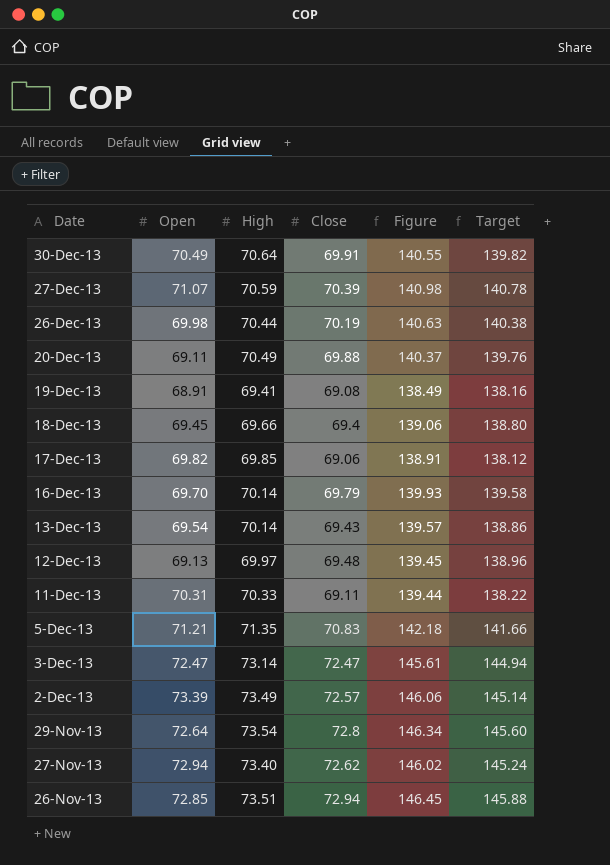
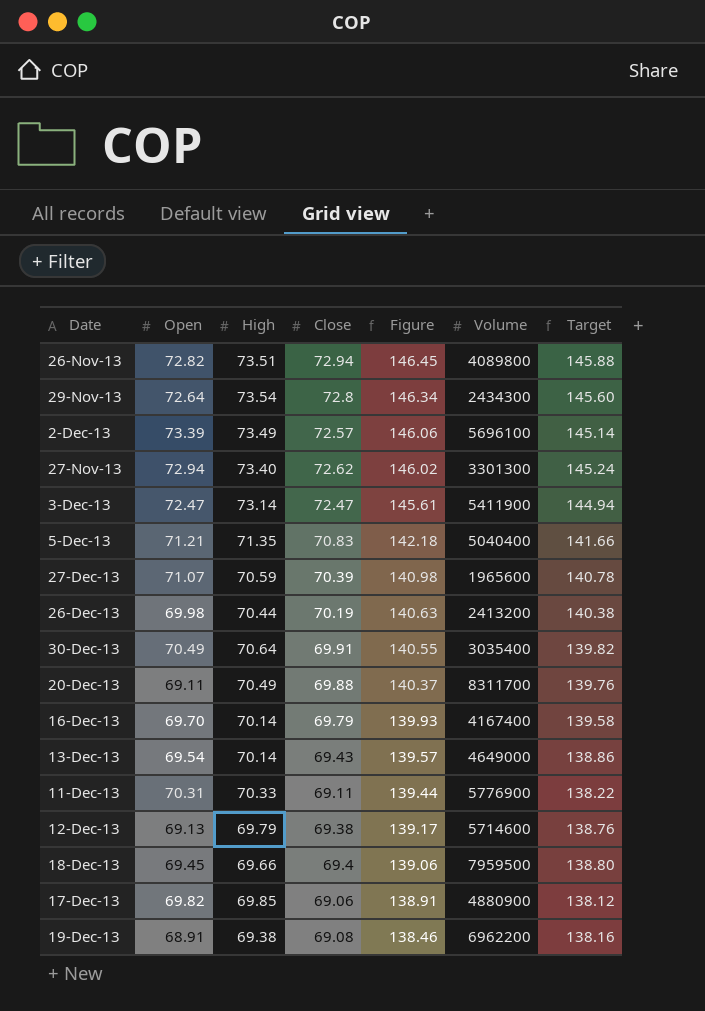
row order: Date descending -> Figure descending
column Volume | position: none -> 6
26-Nov-13 | Open: 72.85 -> 72.82
12-Dec-13 | High: 69.97 -> 69.79
12-Dec-13 | Close: 69.48 -> 69.38
12-Dec-13 | Figure: 139.45 -> 139.17
12-Dec-13 | Target: 138.96 -> 138.76
19-Dec-13 | High: 69.41 -> 69.38
19-Dec-13 | Figure: 138.49 -> 138.46

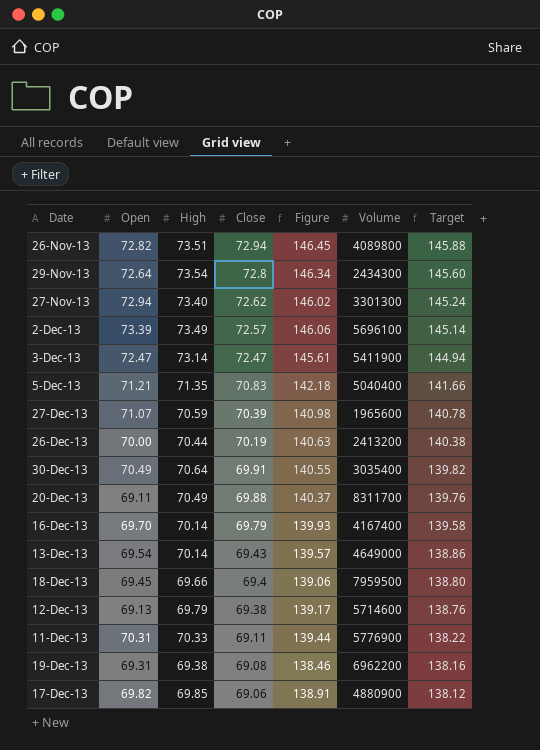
row order: Figure descending -> Close descending
26-Dec-13 | Open: 69.98 -> 70.00
19-Dec-13 | Open: 68.91 -> 69.31

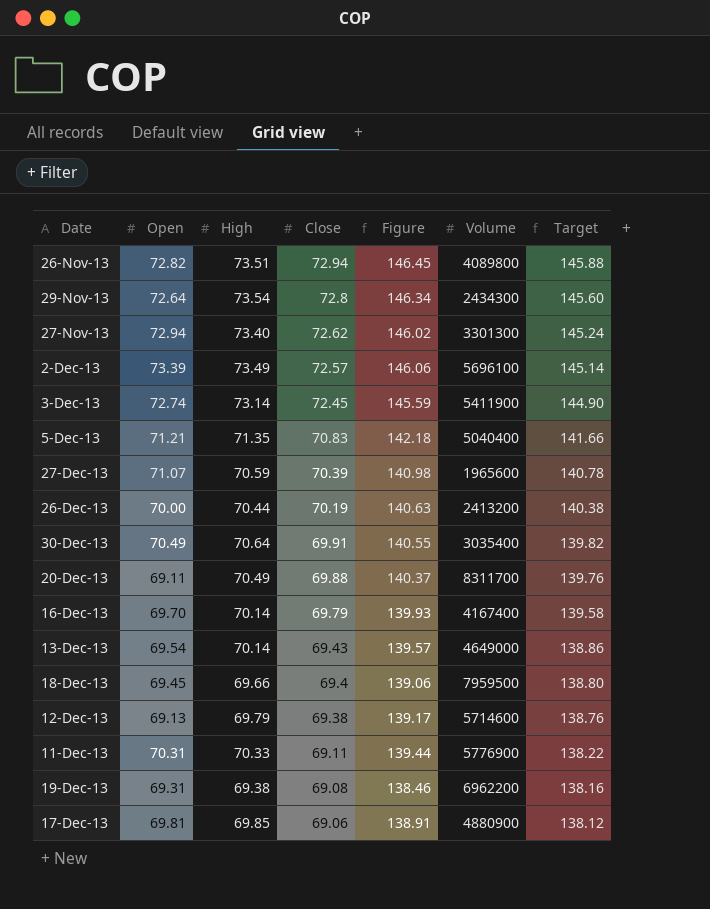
3-Dec-13 | Open: 72.47 -> 72.74
3-Dec-13 | Close: 72.47 -> 72.45
3-Dec-13 | Figure: 145.61 -> 145.59
3-Dec-13 | Target: 144.94 -> 144.90
17-Dec-13 | Open: 69.82 -> 69.81

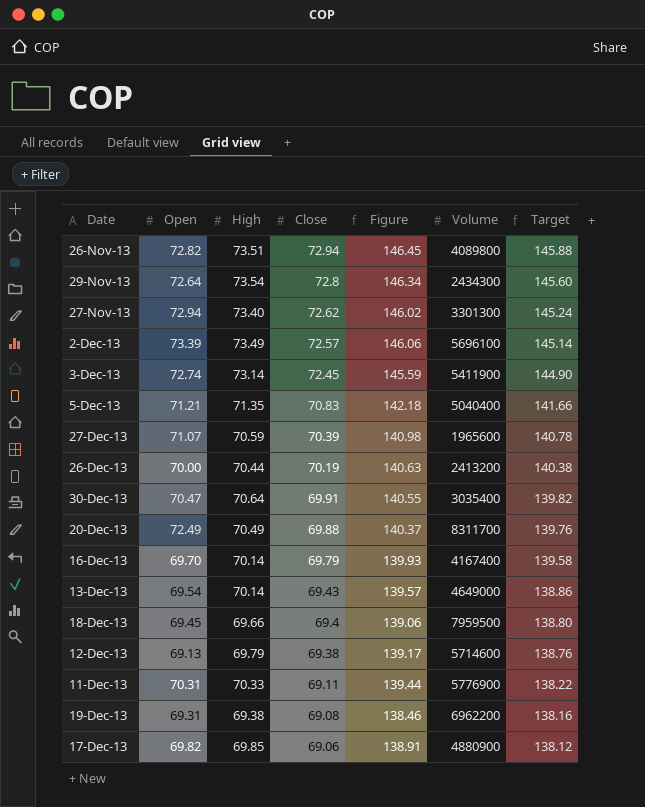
30-Dec-13 | Open: 70.49 -> 70.47
20-Dec-13 | Open: 69.11 -> 72.49
17-Dec-13 | Open: 69.81 -> 69.82

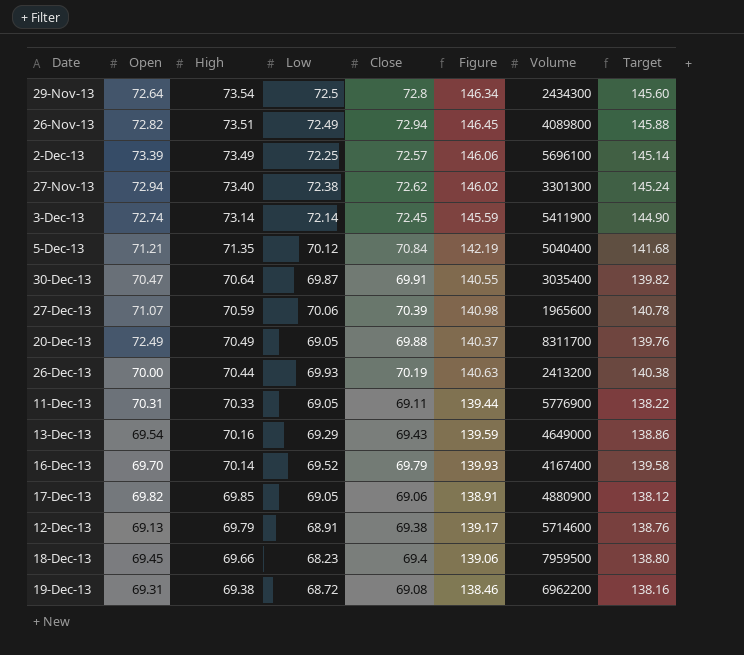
row order: Close descending -> High descending
column Low | position: none -> 4
5-Dec-13 | Close: 70.83 -> 70.84
5-Dec-13 | Figure: 142.18 -> 142.19
5-Dec-13 | Target: 141.66 -> 141.68
13-Dec-13 | High: 70.14 -> 70.16
13-Dec-13 | Figure: 139.57 -> 139.59

